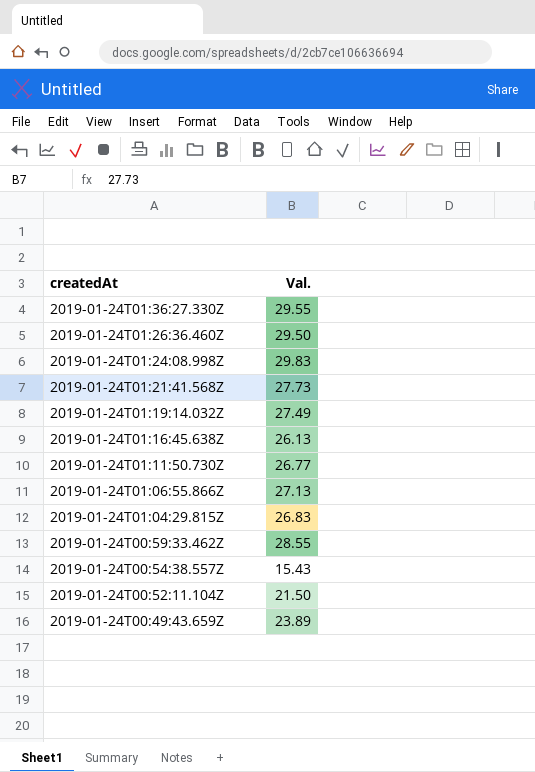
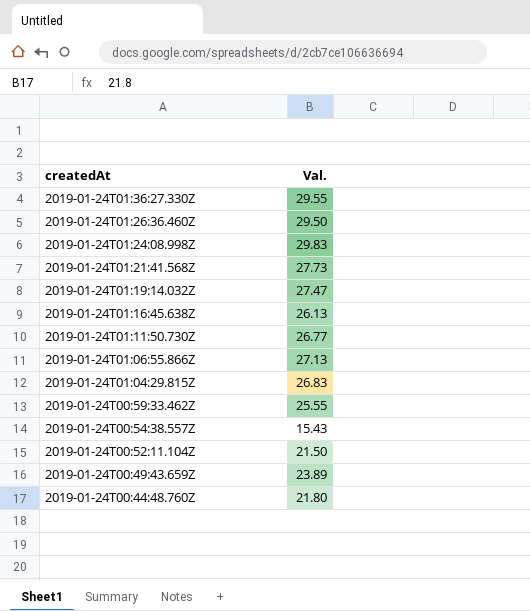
2019-01-24T01:19:14.032Z | Val.: 27.49 -> 27.47
2019-01-24T00:59:33.462Z | Val.: 28.55 -> 25.55
row 2019-01-24T00:44:48.760Z: none -> 21.80

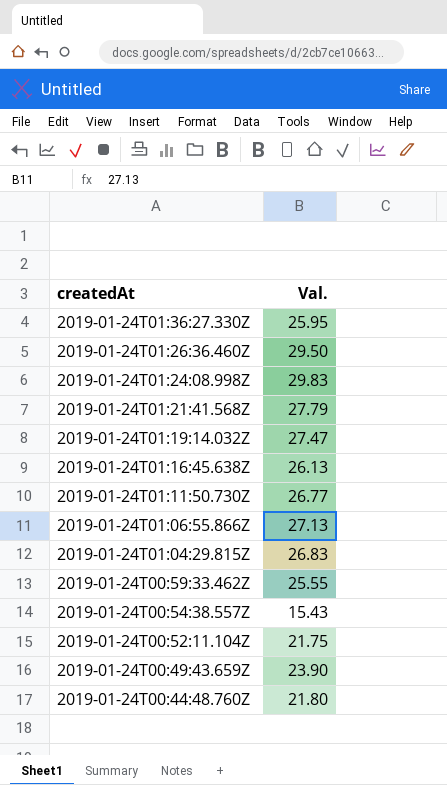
2019-01-24T01:36:27.330Z | Val.: 29.55 -> 25.95
2019-01-24T01:21:41.568Z | Val.: 27.73 -> 27.79
2019-01-24T00:52:11.104Z | Val.: 21.50 -> 21.75
2019-01-24T00:49:43.659Z | Val.: 23.89 -> 23.90

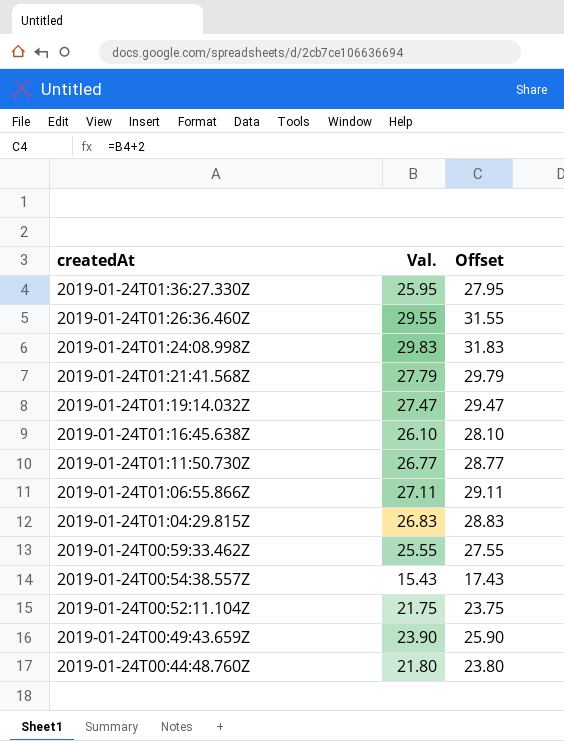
column Offset | formula: none -> [Val.] + 2
2019-01-24T01:26:36.460Z | Val.: 29.50 -> 29.55
2019-01-24T01:16:45.638Z | Val.: 26.13 -> 26.10
2019-01-24T01:06:55.866Z | Val.: 27.13 -> 27.11

